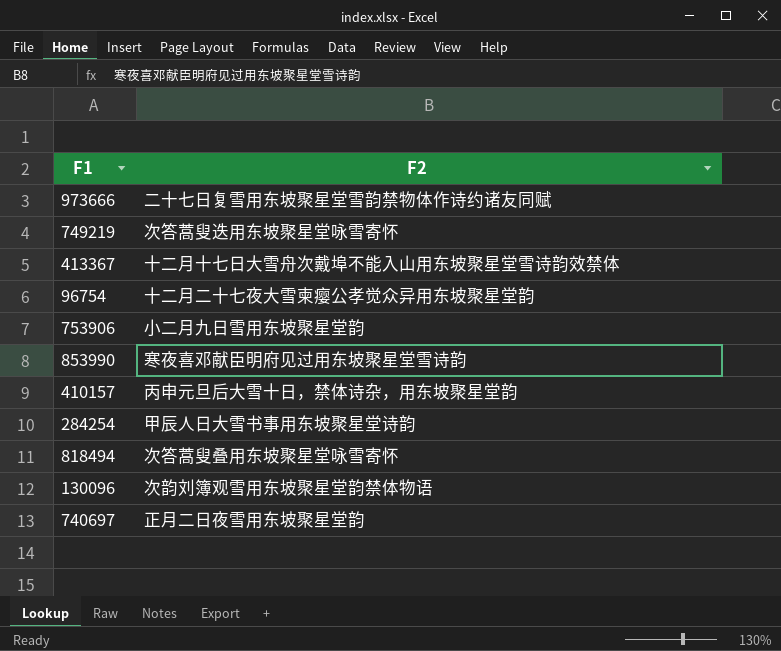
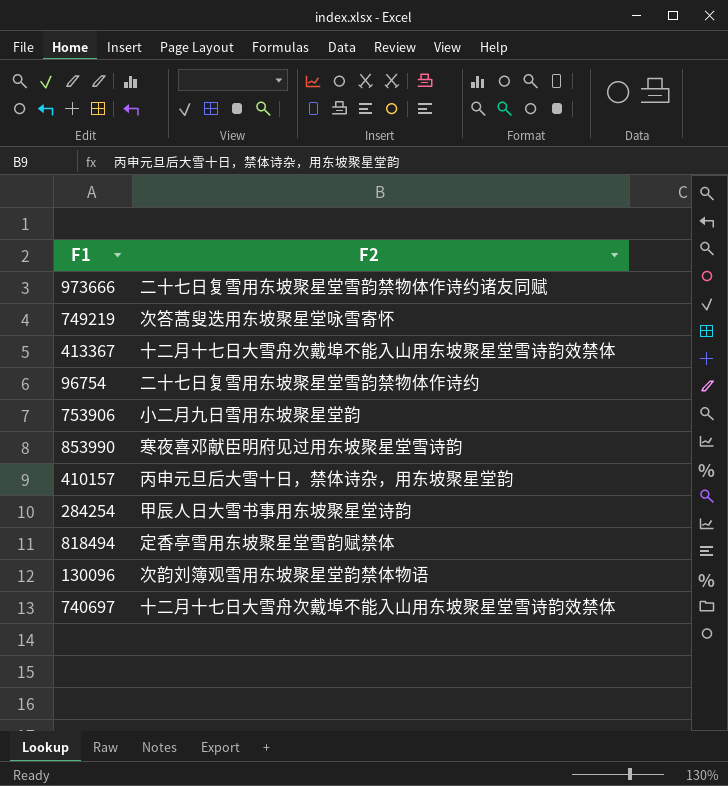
96754 | F2: 十二月二十七夜大雪柬瘿公孝觉众异用东坡聚星堂韵 -> 二十七日复雪用东坡聚星堂雪韵禁物体作诗约
818494 | F2: 次答蒿叟叠用东坡聚星堂咏雪寄怀 -> 定香亭雪用东坡聚星堂雪韵赋禁体
740697 | F2: 正月二日夜雪用东坡聚星堂韵 -> 十二月十七日大雪舟次戴埠不能入山用东坡聚星堂雪诗韵效禁体

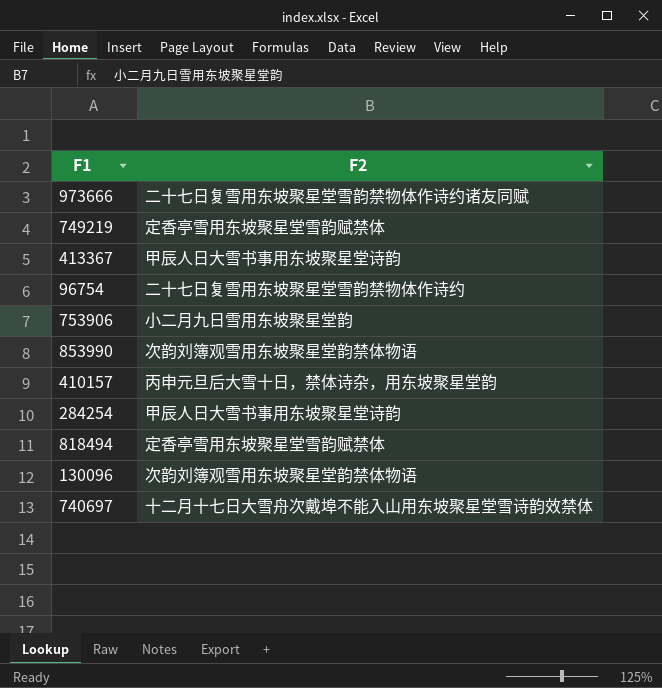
749219 | F2: 次答蒿叟迭用东坡聚星堂咏雪寄怀 -> 定香亭雪用东坡聚星堂雪韵赋禁体
413367 | F2: 十二月十七日大雪舟次戴埠不能入山用东坡聚星堂雪诗韵效禁体 -> 甲辰人日大雪书事用东坡聚星堂诗韵
853990 | F2: 寒夜喜邓献臣明府见过用东坡聚星堂雪诗韵 -> 次韵刘簿观雪用东坡聚星堂韵禁体物语

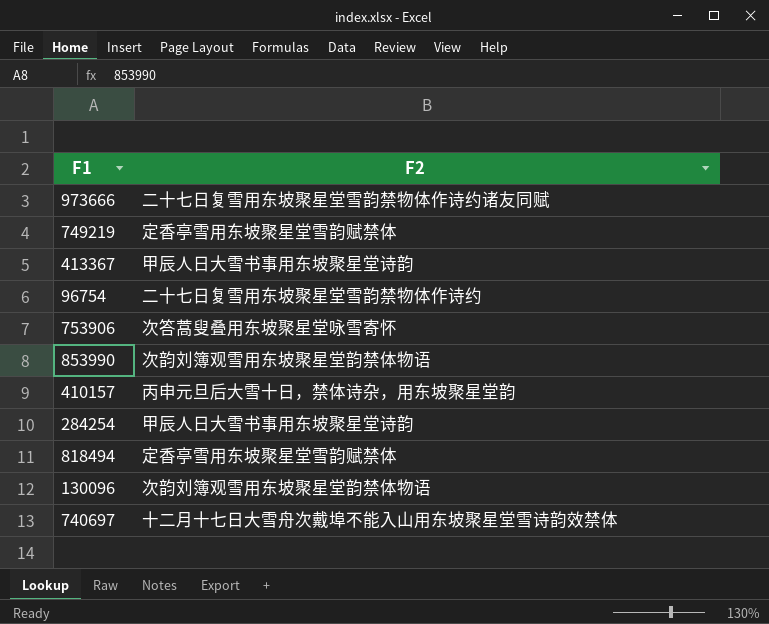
753906 | F2: 小二月九日雪用东坡聚星堂韵 -> 次答蒿叟叠用东坡聚星堂咏雪寄怀

